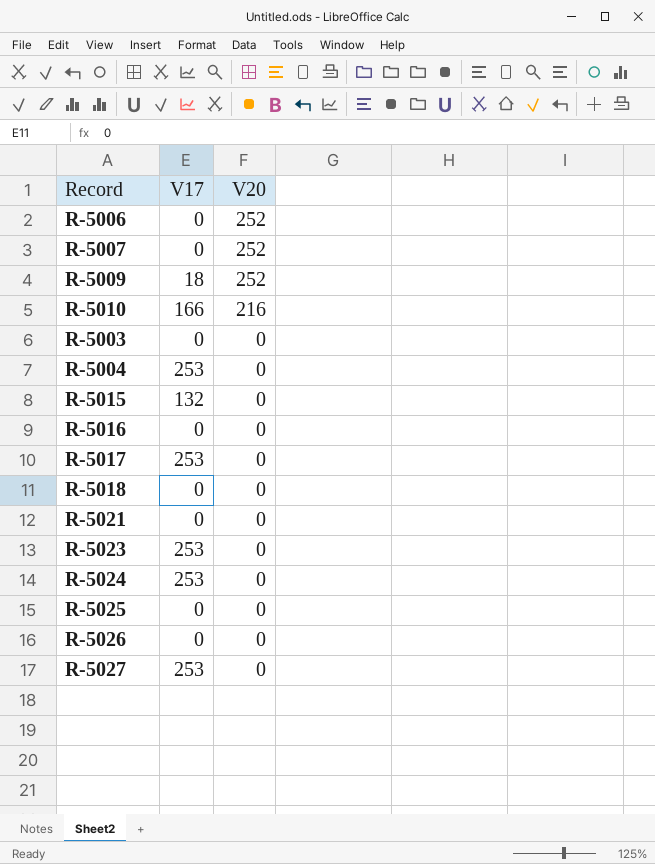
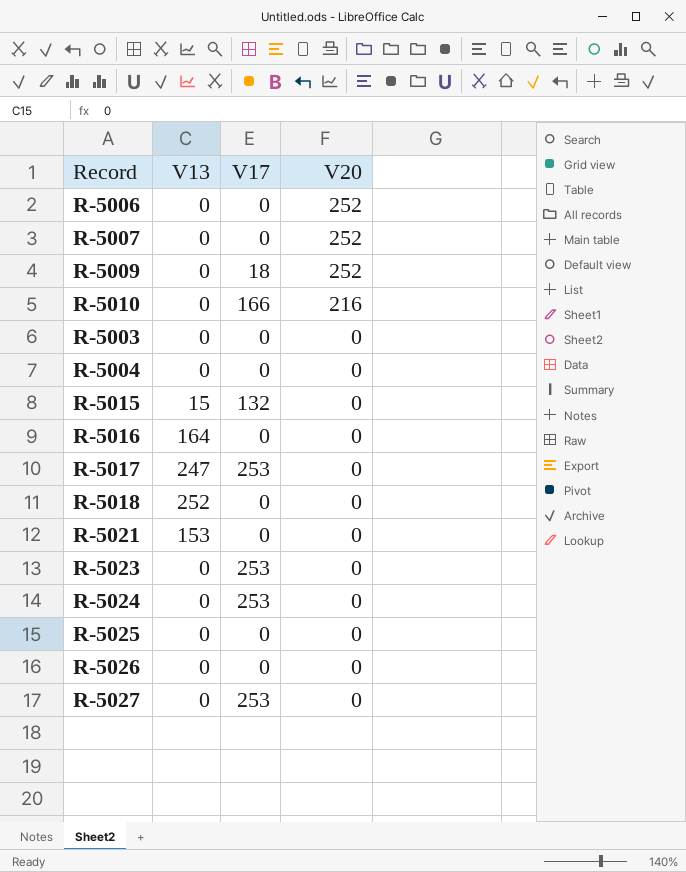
column V13 | position: none -> 2
R-5004 | V17: 253 -> 0

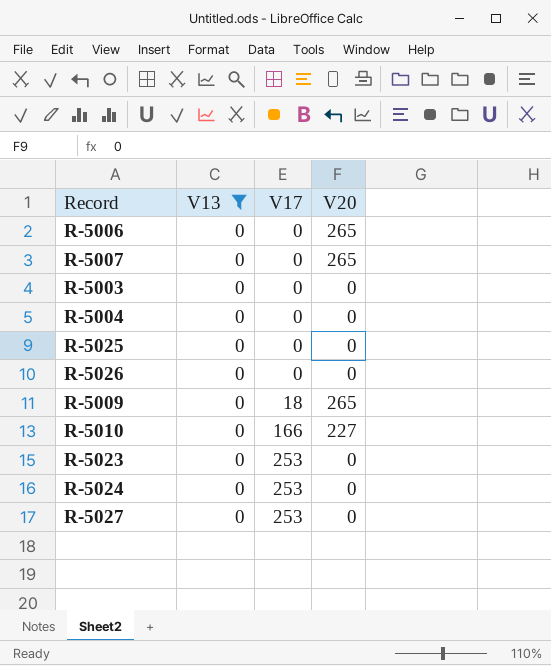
filter: none -> V13 = 0
row order: V20 descending -> V17 ascending
R-5006 | V20: 252 -> 265
R-5007 | V20: 252 -> 265
R-5009 | V20: 252 -> 265
R-5010 | V20: 216 -> 227

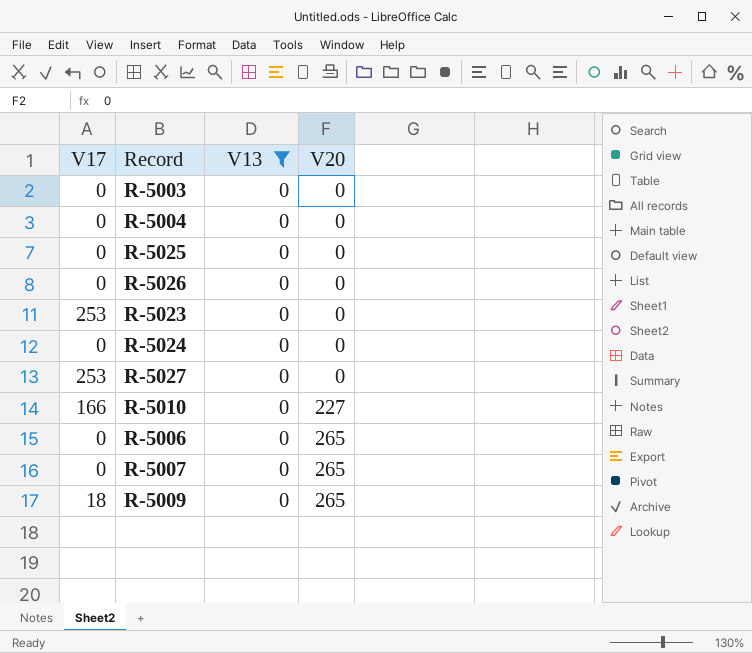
row order: V17 ascending -> V20 ascending
column V17 | position: 3 -> 1
R-5024 | V17: 253 -> 0

